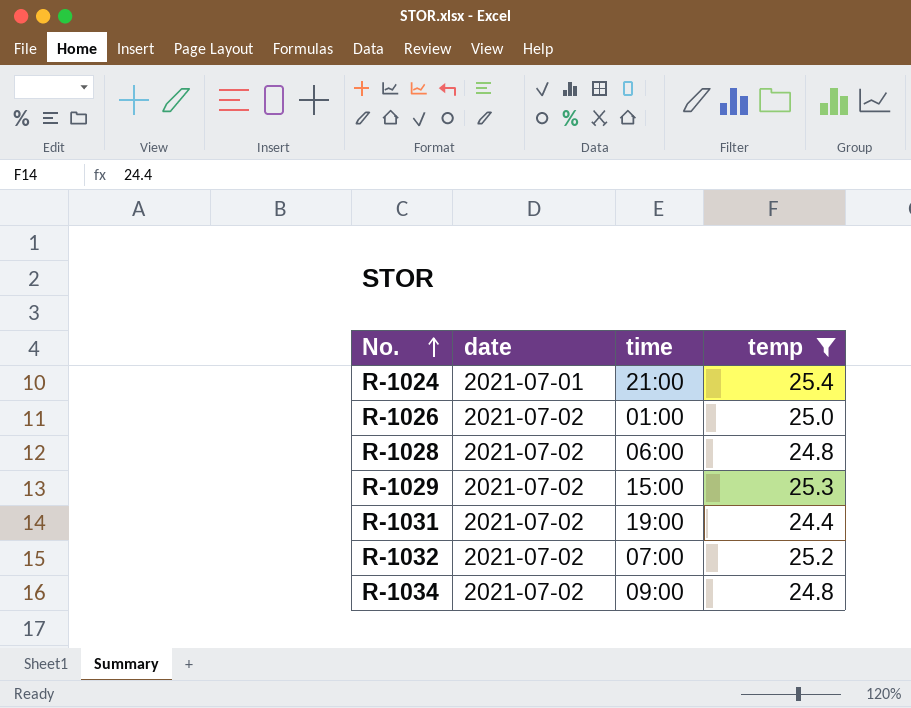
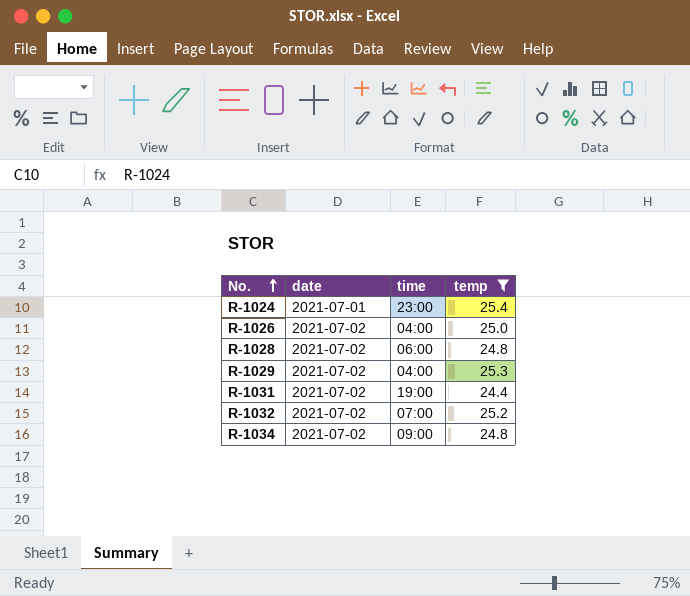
R-1024 | time: 21:00 -> 23:00
R-1026 | time: 01:00 -> 04:00
R-1029 | time: 15:00 -> 04:00

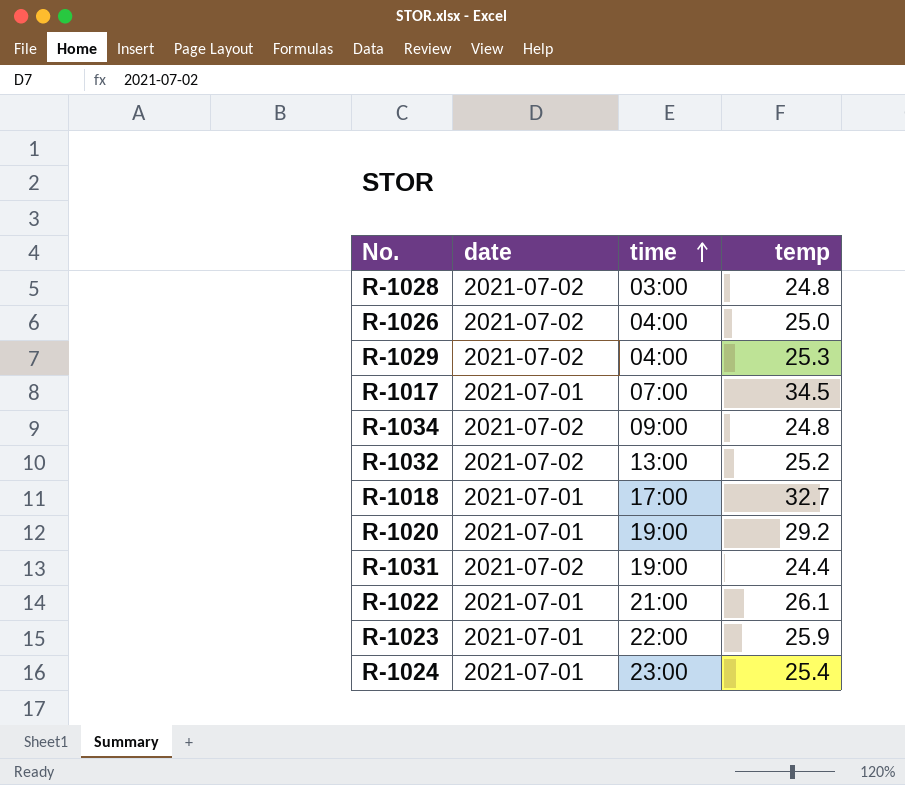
filter: temp <= 25.4 -> none
row order: No. ascending -> time ascending
R-1028 | time: 06:00 -> 03:00
R-1032 | time: 07:00 -> 13:00

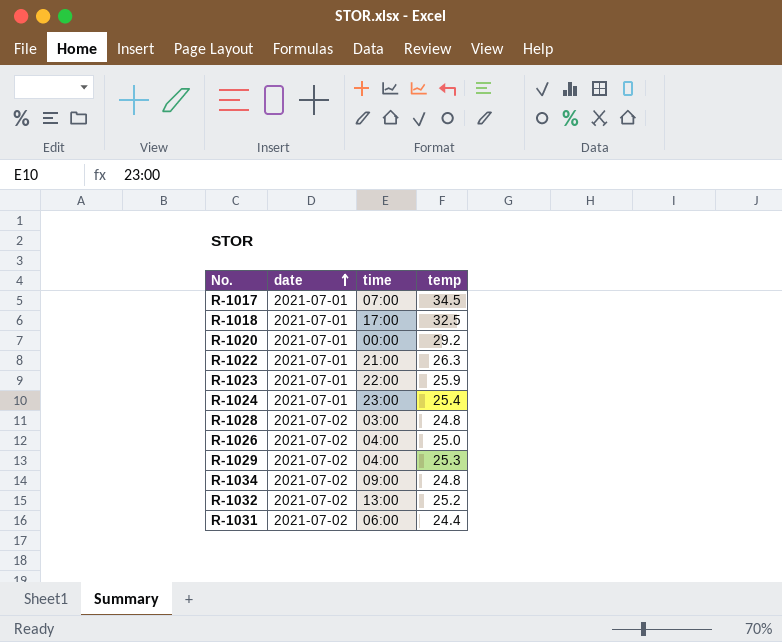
row order: time ascending -> date ascending
R-1018 | temp: 32.7 -> 32.5
R-1020 | time: 19:00 -> 00:00
R-1022 | temp: 26.1 -> 26.3
R-1031 | time: 19:00 -> 06:00

